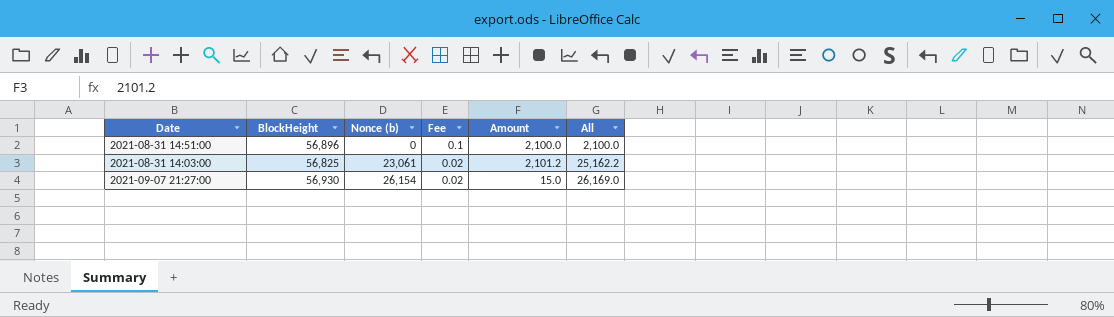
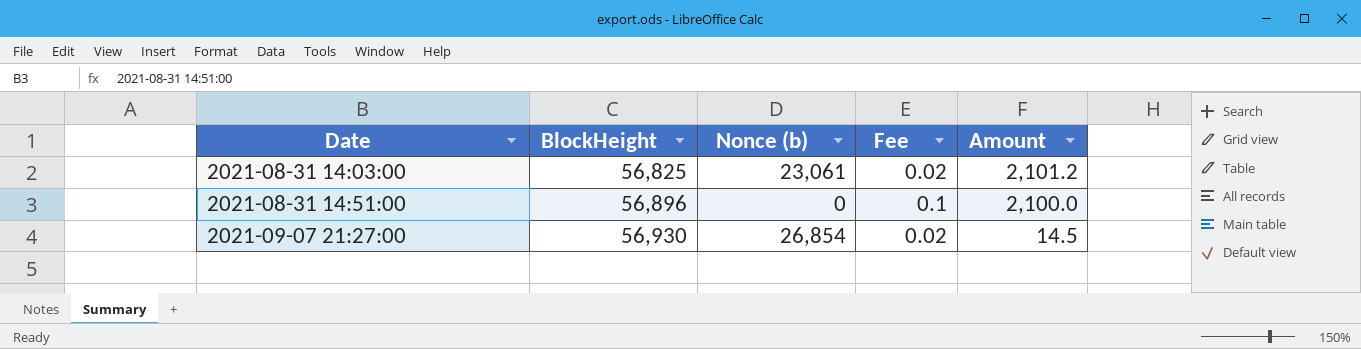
row order: Nonce (b) ascending -> Date ascending
column All | formula: [Nonce (b)] + [Amount] -> none
2021-09-07 21:27:00 | Nonce (b): 26,154 -> 26,854
2021-09-07 21:27:00 | Amount: 15.0 -> 14.5

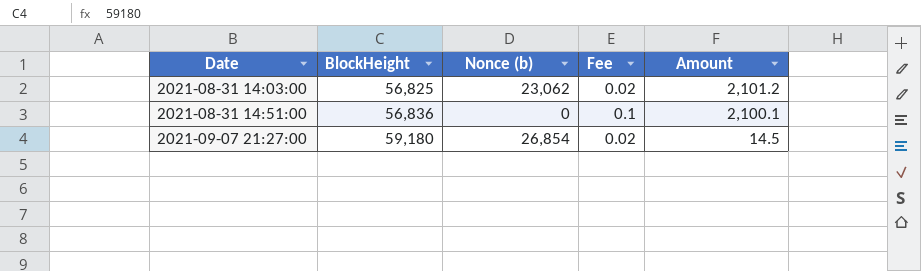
2021-08-31 14:03:00 | Nonce (b): 23,061 -> 23,062
2021-08-31 14:51:00 | BlockHeight: 56,896 -> 56,836
2021-08-31 14:51:00 | Amount: 2,100.0 -> 2,100.1
2021-09-07 21:27:00 | BlockHeight: 56,930 -> 59,180

